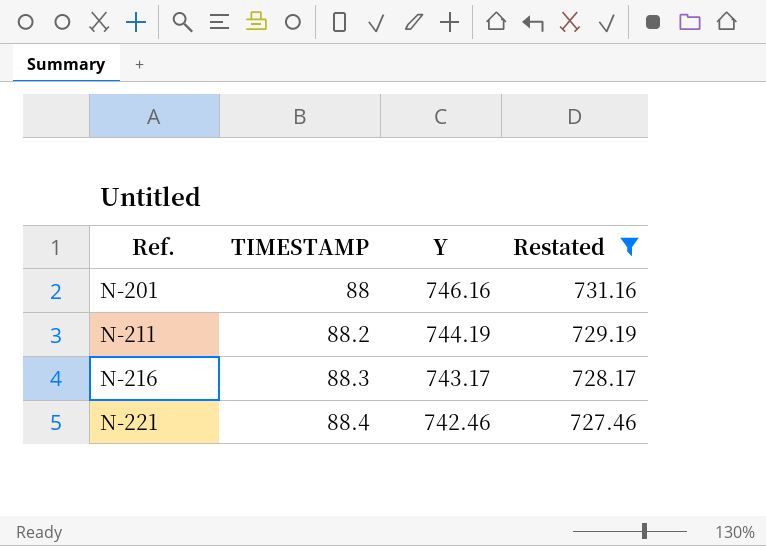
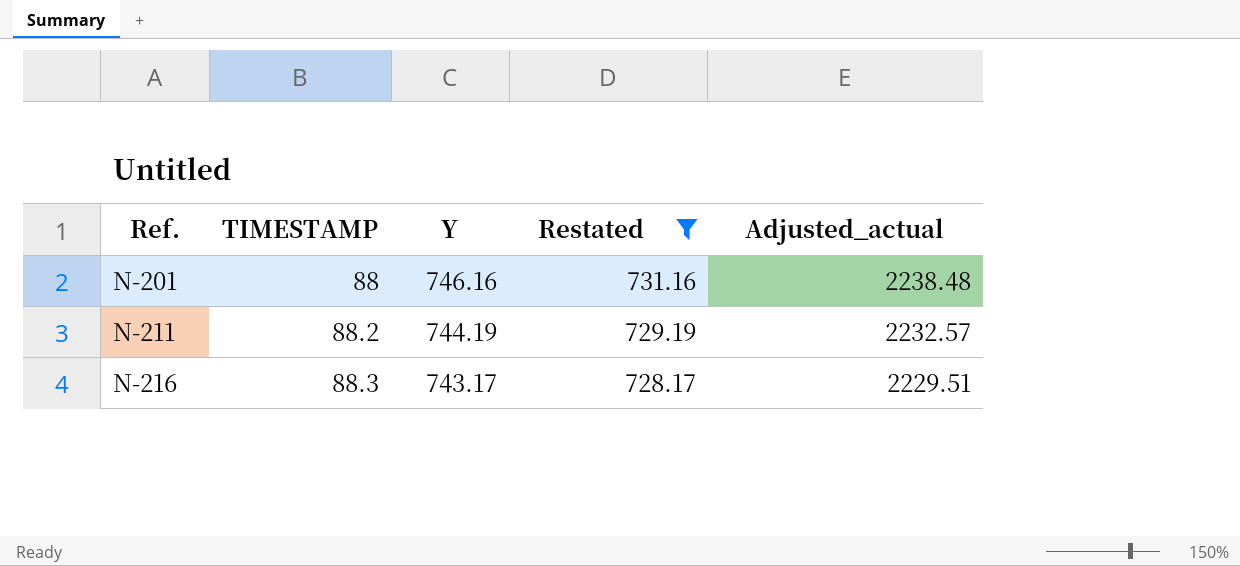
column Adjusted_actual | formula: none -> [Y] * 3
row N-221: 88.4 | 742.46 | 727.46 -> none

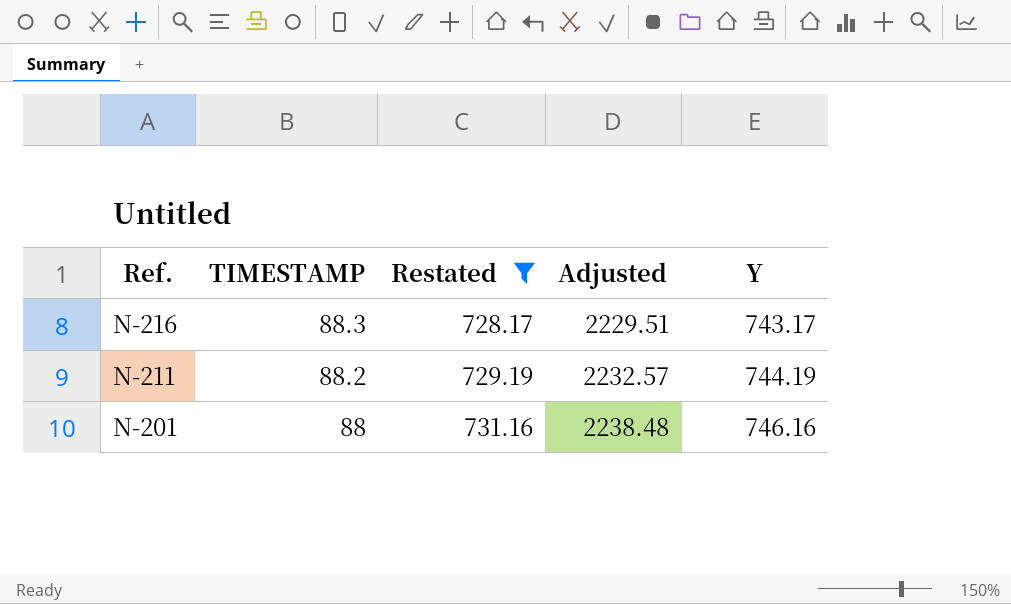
row order: Ref. ascending -> Ref. descending
column name: Adjusted_actual -> Adjusted
column Y | position: 3 -> 5

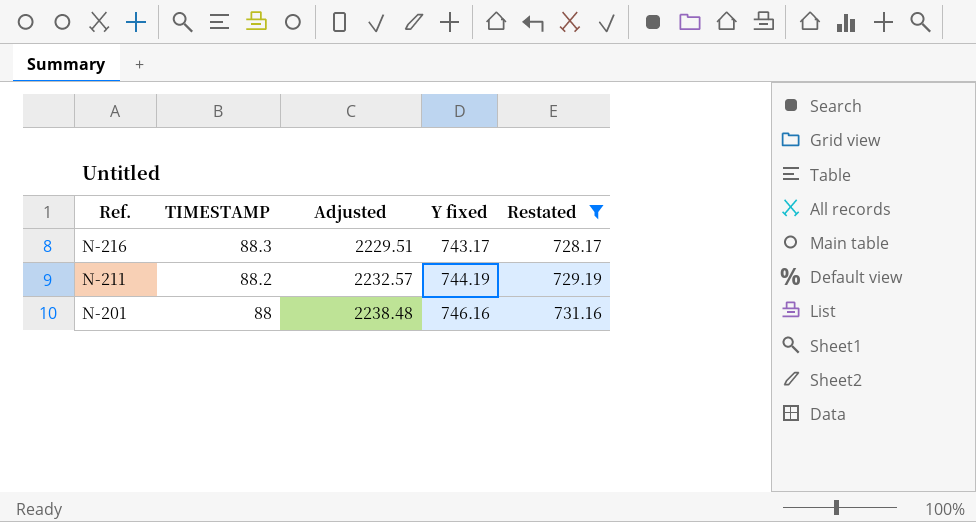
column name: Y -> Y fixed
column Restated | position: 3 -> 5

